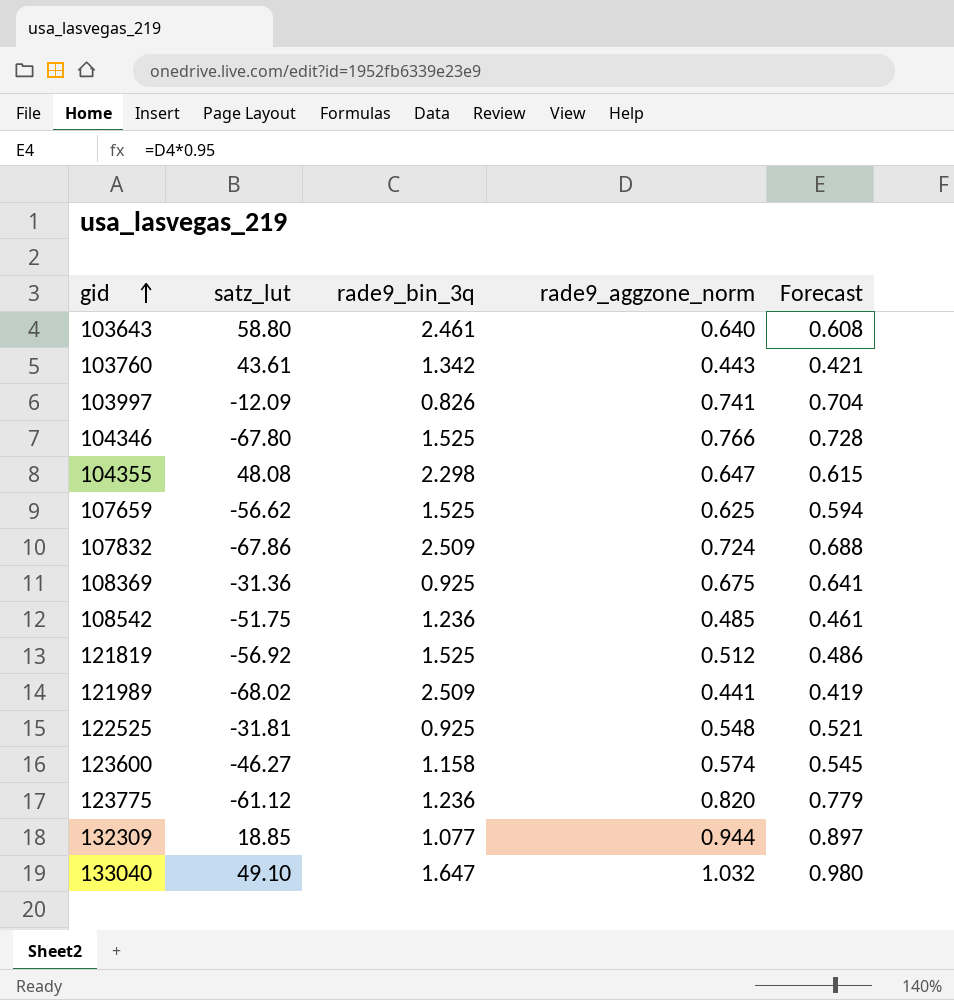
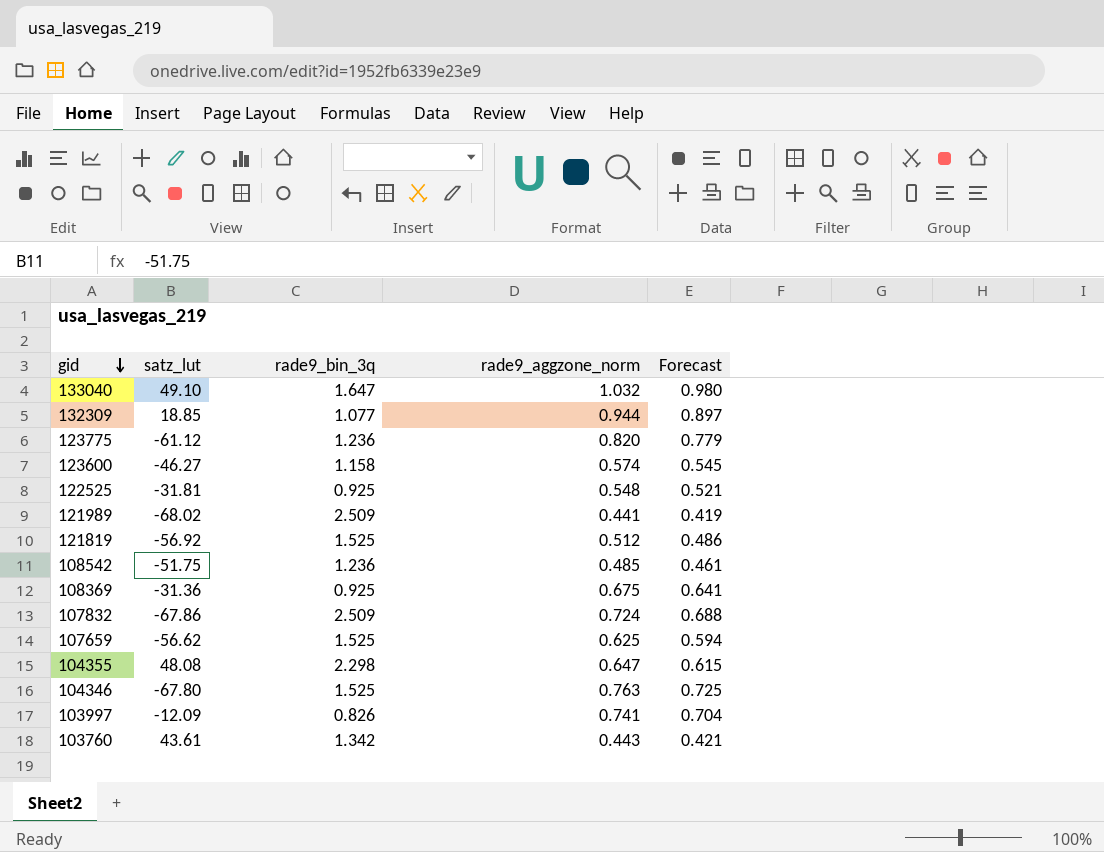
row order: gid ascending -> gid descending
row 103643: 58.80 | 2.461 | 0.640 | 0.608 -> none
104346 | rade9_aggzone_norm: 0.766 -> 0.763
104346 | Forecast: 0.728 -> 0.725

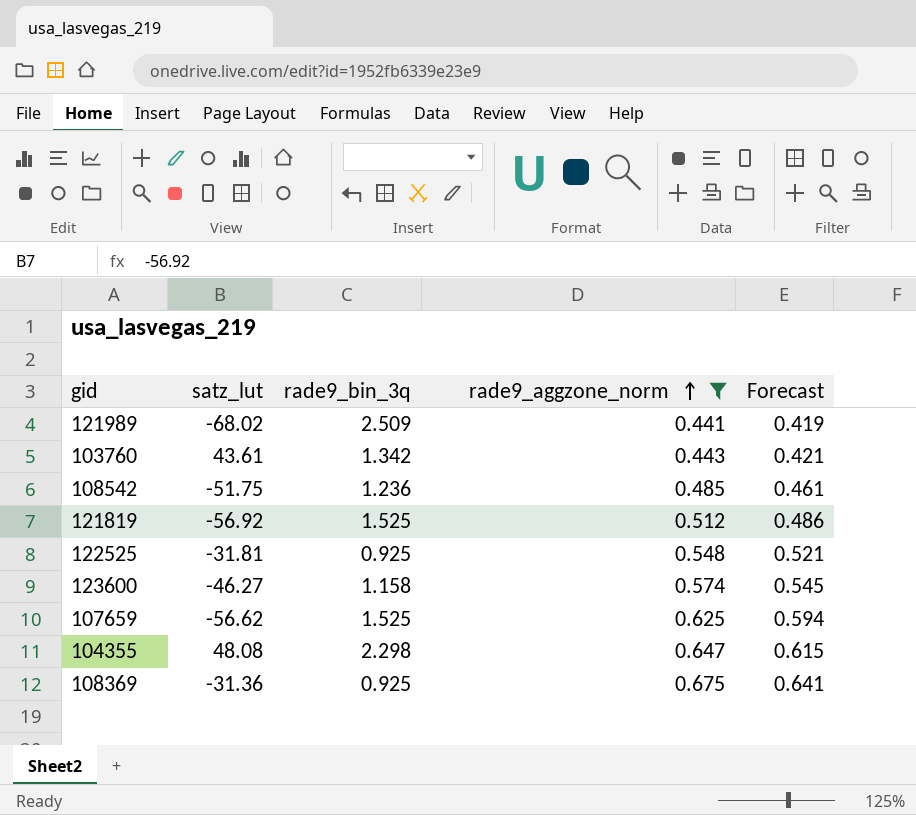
filter: none -> rade9_aggzone_norm <= 0.675
row order: gid descending -> rade9_aggzone_norm ascending

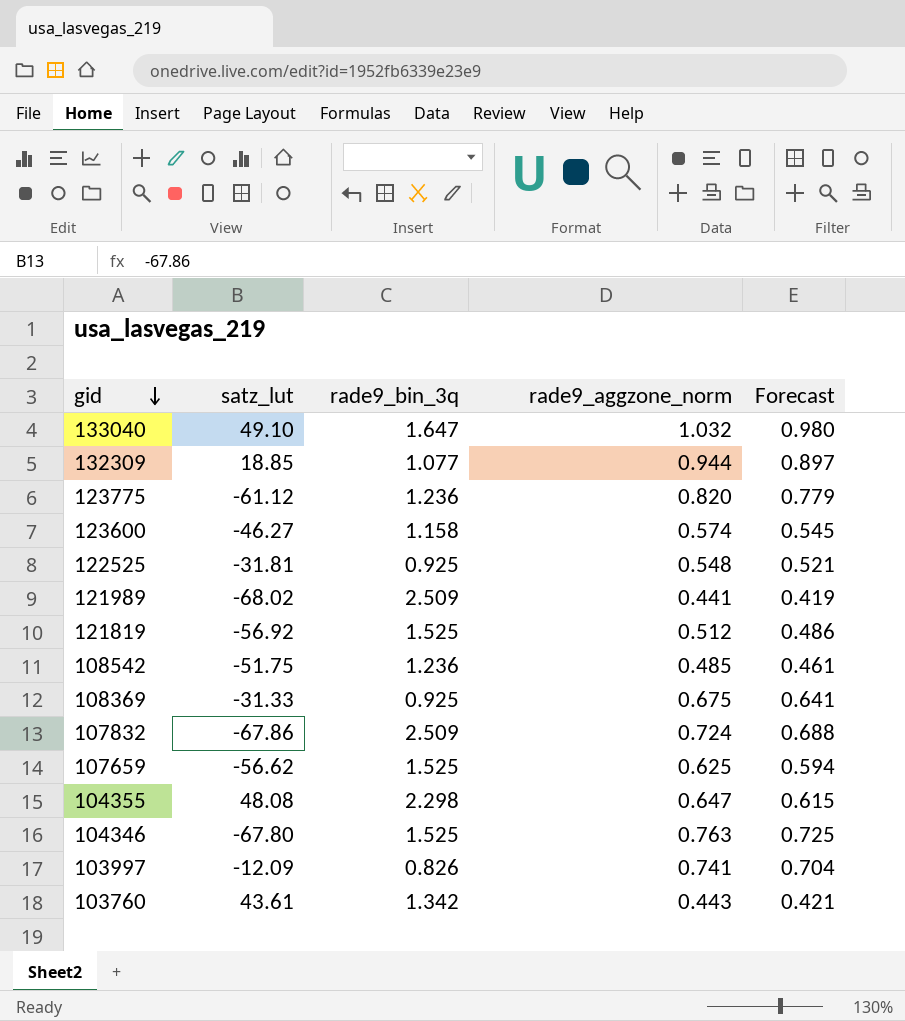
filter: rade9_aggzone_norm <= 0.675 -> none
row order: rade9_aggzone_norm ascending -> gid descending
108369 | satz_lut: -31.36 -> -31.33

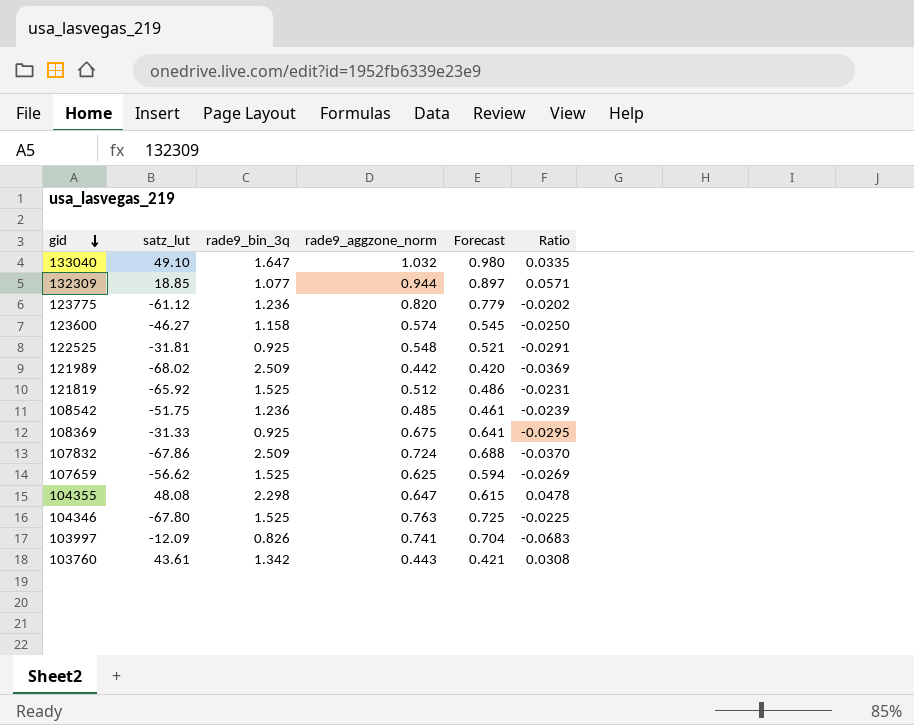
column Ratio | formula: none -> [rade9_bin_3q] / [satz_lut]
121989 | rade9_aggzone_norm: 0.441 -> 0.442
121989 | Forecast: 0.419 -> 0.420
121819 | satz_lut: -56.92 -> -65.92

